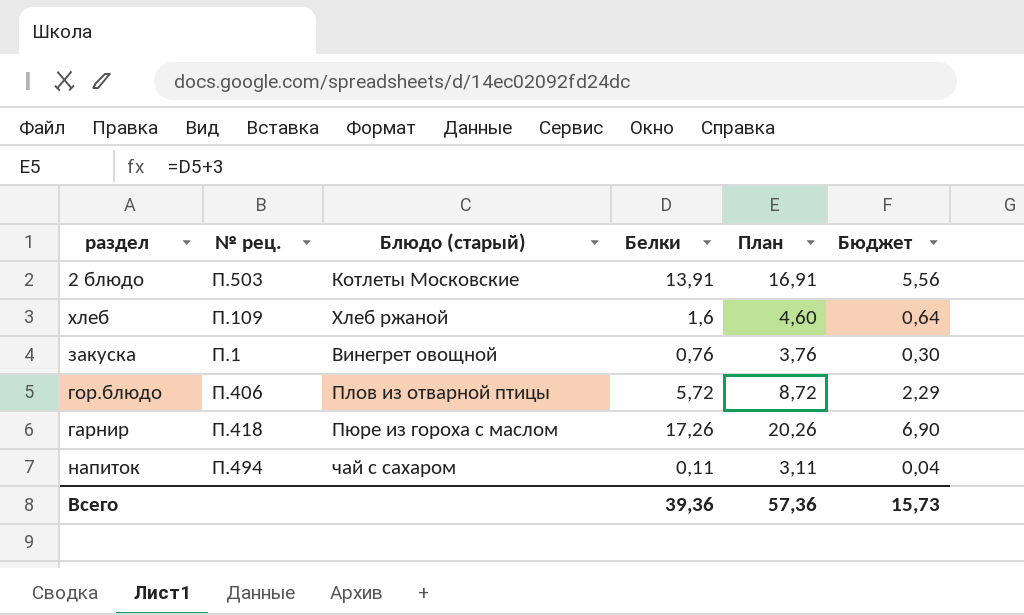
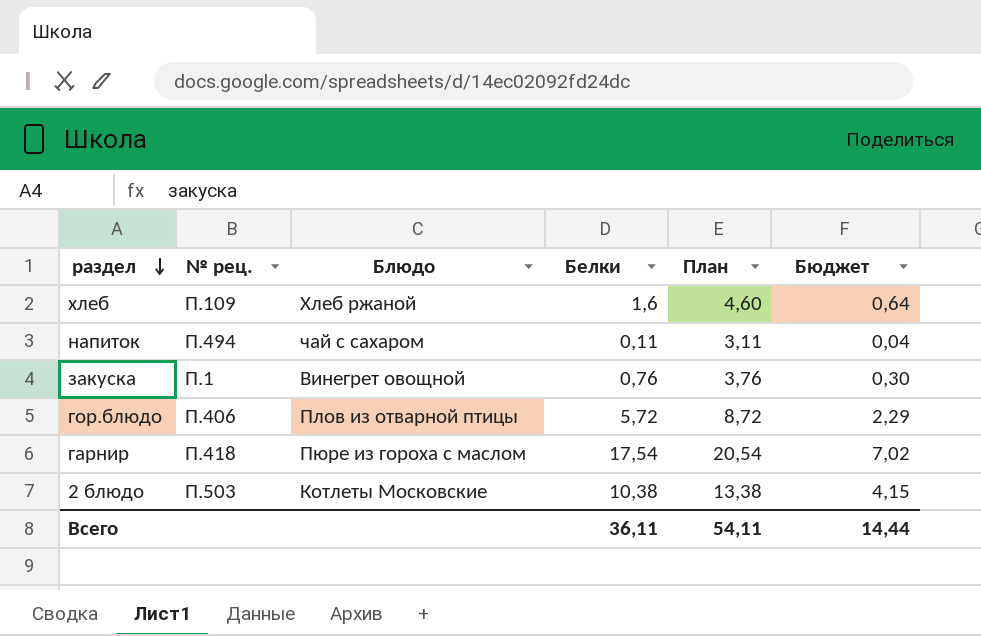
row order: none -> раздел descending
column name: Блюдо (старый) -> Блюдо
гарнир | Белки: 17,26 -> 17,54
гарнир | План: 20,26 -> 20,54
гарнир | Бюджет: 6,90 -> 7,02
2 блюдо | Белки: 13,91 -> 10,38
2 блюдо | План: 16,91 -> 13,38
2 блюдо | Бюджет: 5,56 -> 4,15
Всего | Белки: 39,36 -> 36,11
Всего | План: 57,36 -> 54,11
Всего | Бюджет: 15,73 -> 14,44

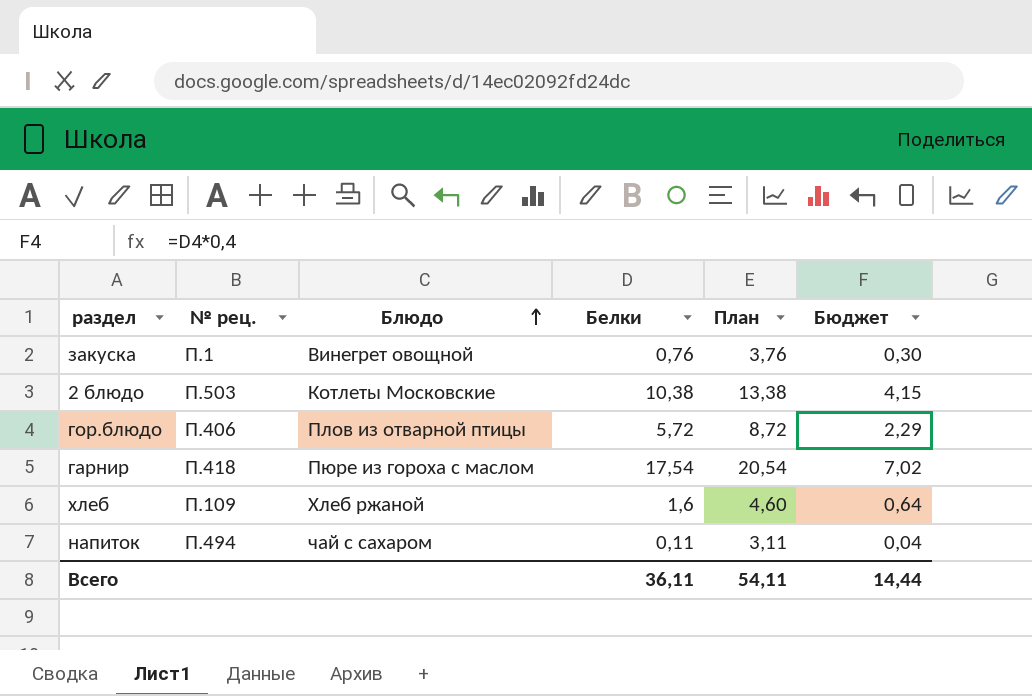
row order: раздел descending -> Блюдо ascending

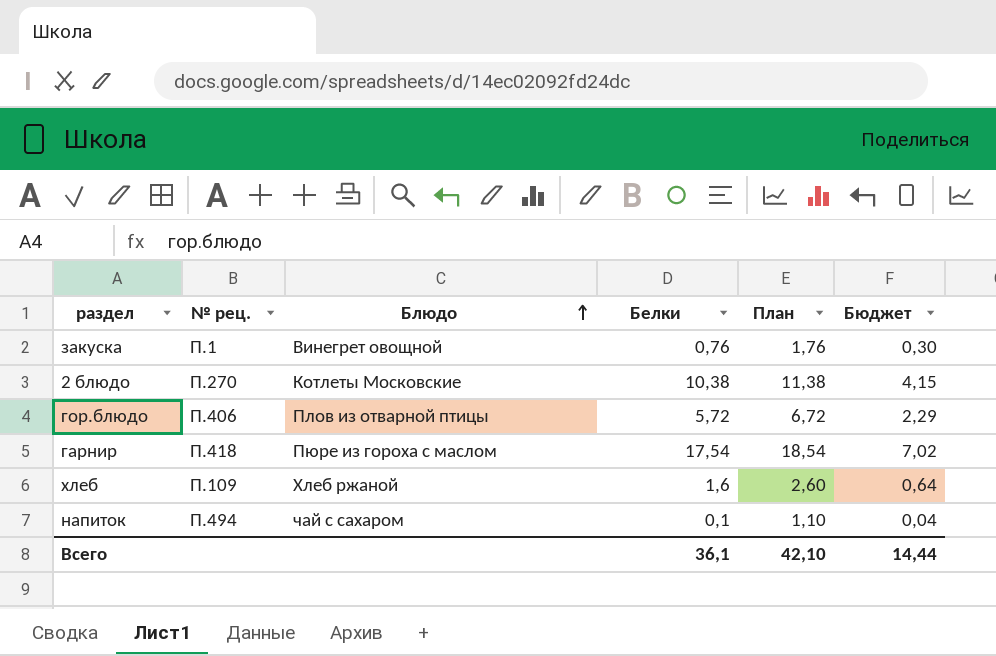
column План | formula: [Белки] + 3 -> [Белки] + 1
2 блюдо | № рец.: П.503 -> П.270
напиток | Белки: 0,11 -> 0,1
Всего | Белки: 36,11 -> 36,1
Всего | План: 54,11 -> 42,10

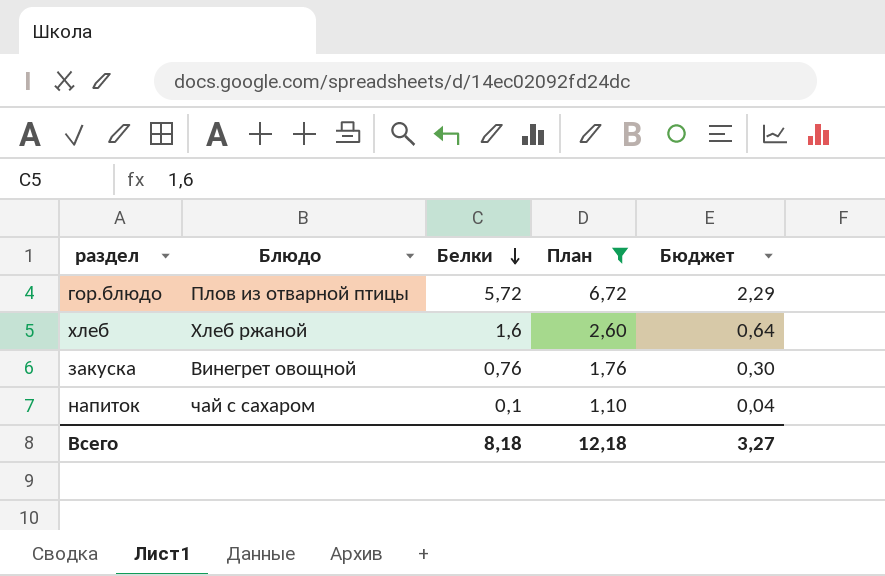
filter: none -> План <= 6,72
row order: Блюдо ascending -> Белки descending
column № рец. | position: 2 -> none
Всего | Белки: 36,1 -> 8,18
Всего | План: 42,10 -> 12,18
Всего | Бюджет: 14,44 -> 3,27

